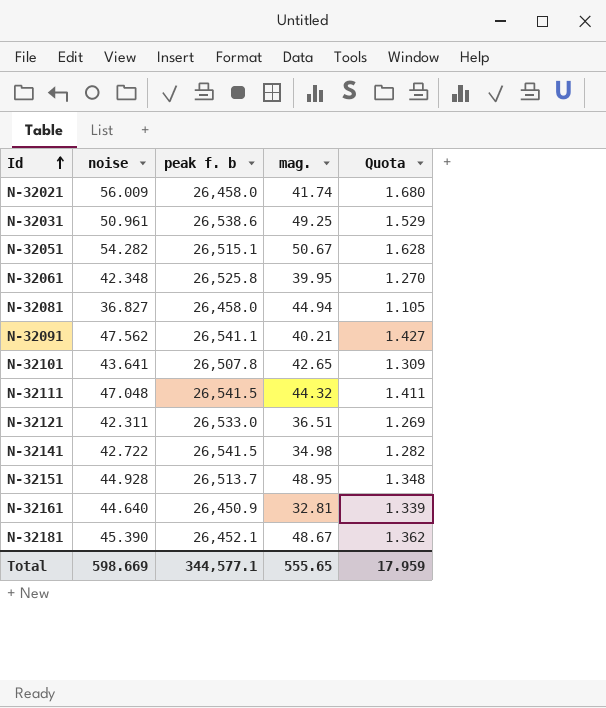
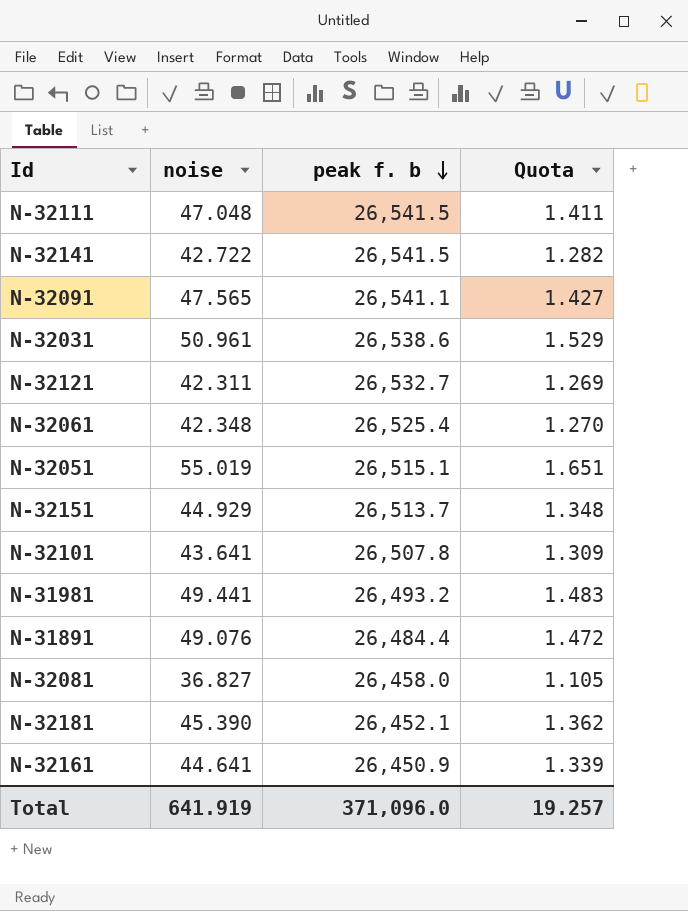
row order: Id ascending -> peak f. b descending
column mag. | position: 4 -> none
row N-32021: 56.009 | 26,458.0 | 41.74 | 1.680 -> none
N-32091 | noise: 47.562 -> 47.565
N-32121 | peak f. b: 26,533.0 -> 26,532.7
N-32061 | peak f. b: 26,525.8 -> 26,525.4
N-32051 | noise: 54.282 -> 55.019
N-32051 | Quota: 1.628 -> 1.651
N-32151 | noise: 44.928 -> 44.929
row N-31981: none -> 49.441 | 26,493.2 | 1.483
row N-31891: none -> 49.076 | 26,484.4 | 1.472
N-32161 | noise: 44.640 -> 44.641
Total | noise: 598.669 -> 641.919
Total | peak f. b: 344,577.1 -> 371,096.0
Total | Quota: 17.959 -> 19.257

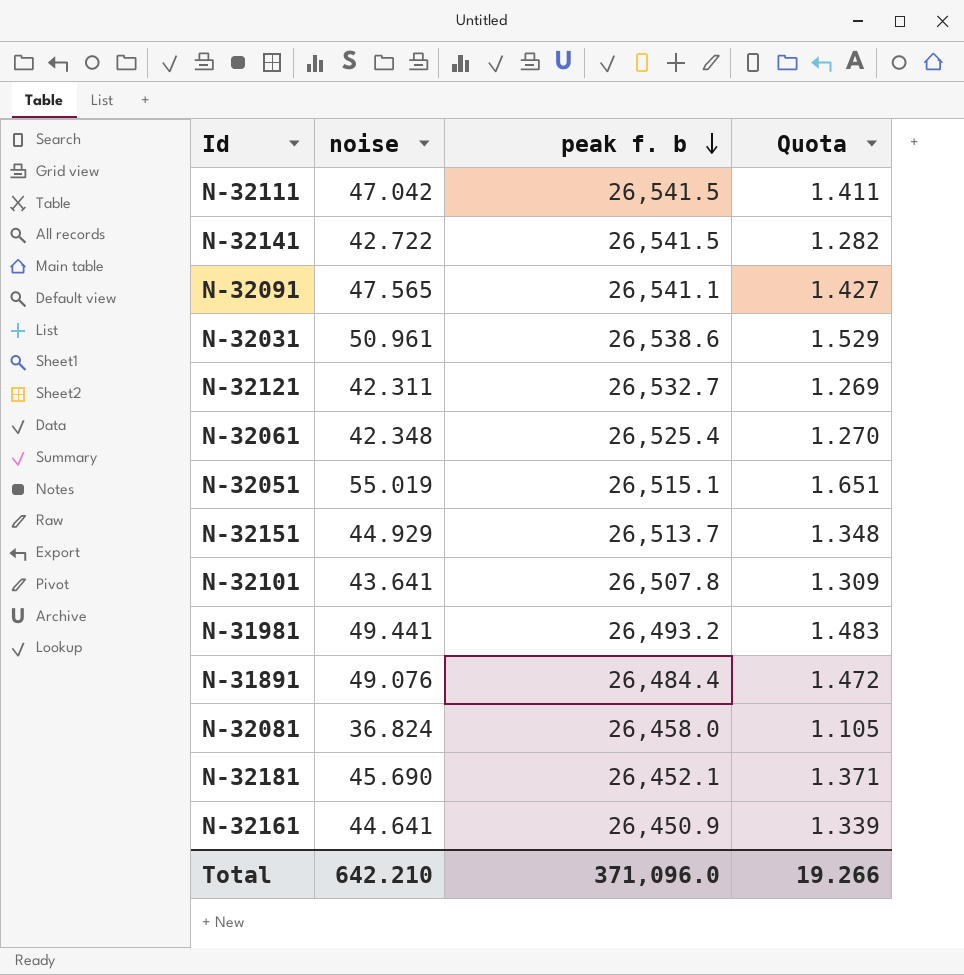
N-32111 | noise: 47.048 -> 47.042
N-32081 | noise: 36.827 -> 36.824
N-32181 | noise: 45.390 -> 45.690
N-32181 | Quota: 1.362 -> 1.371
Total | noise: 641.919 -> 642.210
Total | Quota: 19.257 -> 19.266

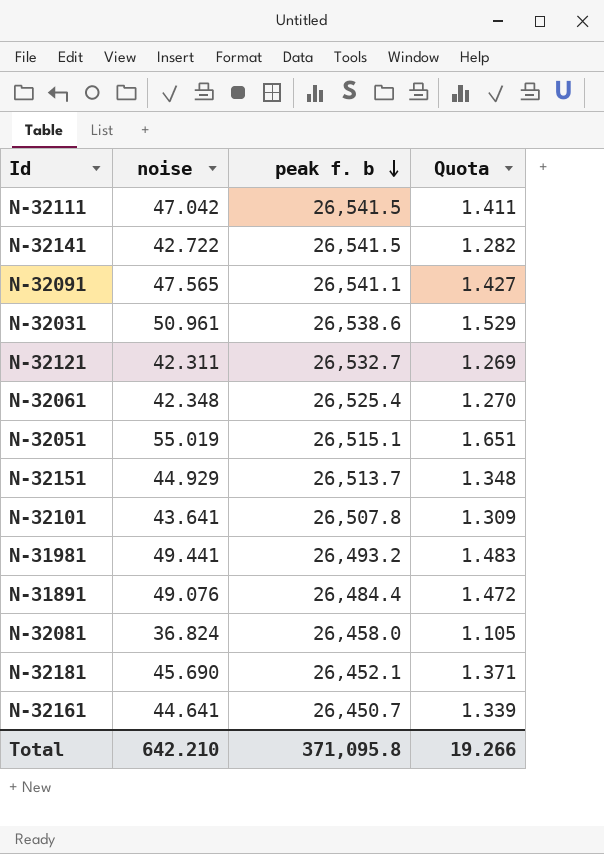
N-32161 | peak f. b: 26,450.9 -> 26,450.7
Total | peak f. b: 371,096.0 -> 371,095.8

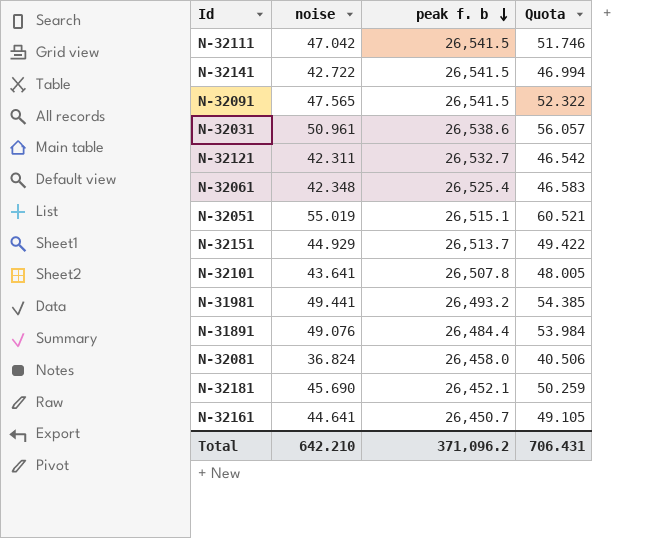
column Quota | formula: [noise] * 0.03 -> [noise] * 1.1
N-32091 | peak f. b: 26,541.1 -> 26,541.5
Total | peak f. b: 371,095.8 -> 371,096.2
Total | Quota: 19.266 -> 706.431

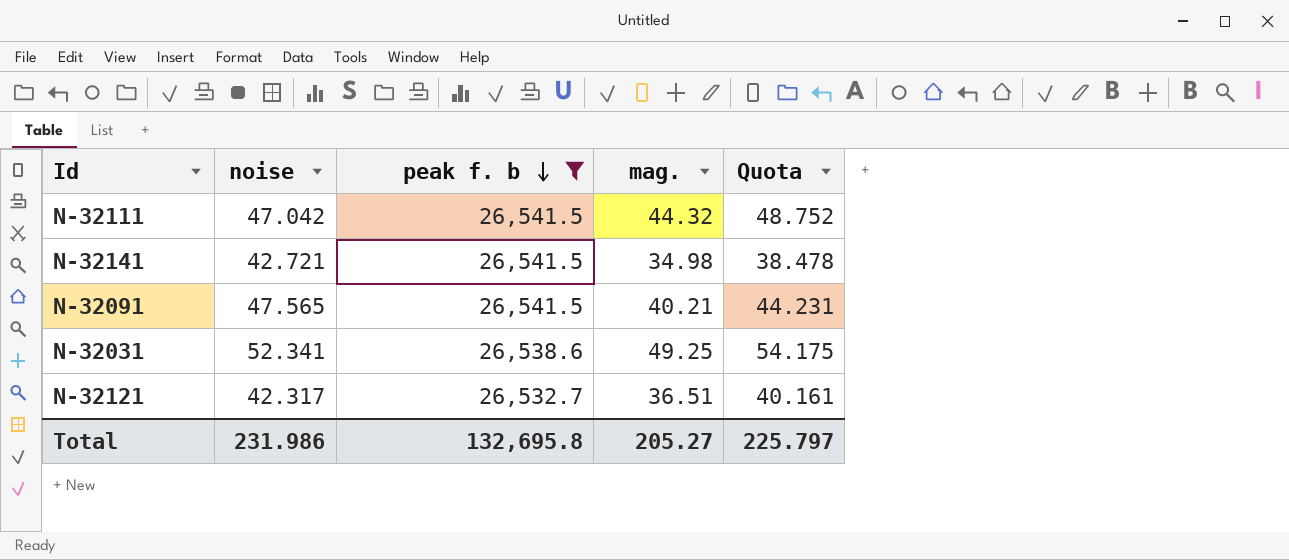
filter: none -> peak f. b >= 26,532.7
column mag. | position: none -> 4
column Quota | formula: [noise] * 1.1 -> [mag.] * 1.1
N-32141 | noise: 42.722 -> 42.721
N-32031 | noise: 50.961 -> 52.341
N-32121 | noise: 42.311 -> 42.317
Total | noise: 642.210 -> 231.986
Total | peak f. b: 371,096.2 -> 132,695.8
Total | Quota: 706.431 -> 225.797

